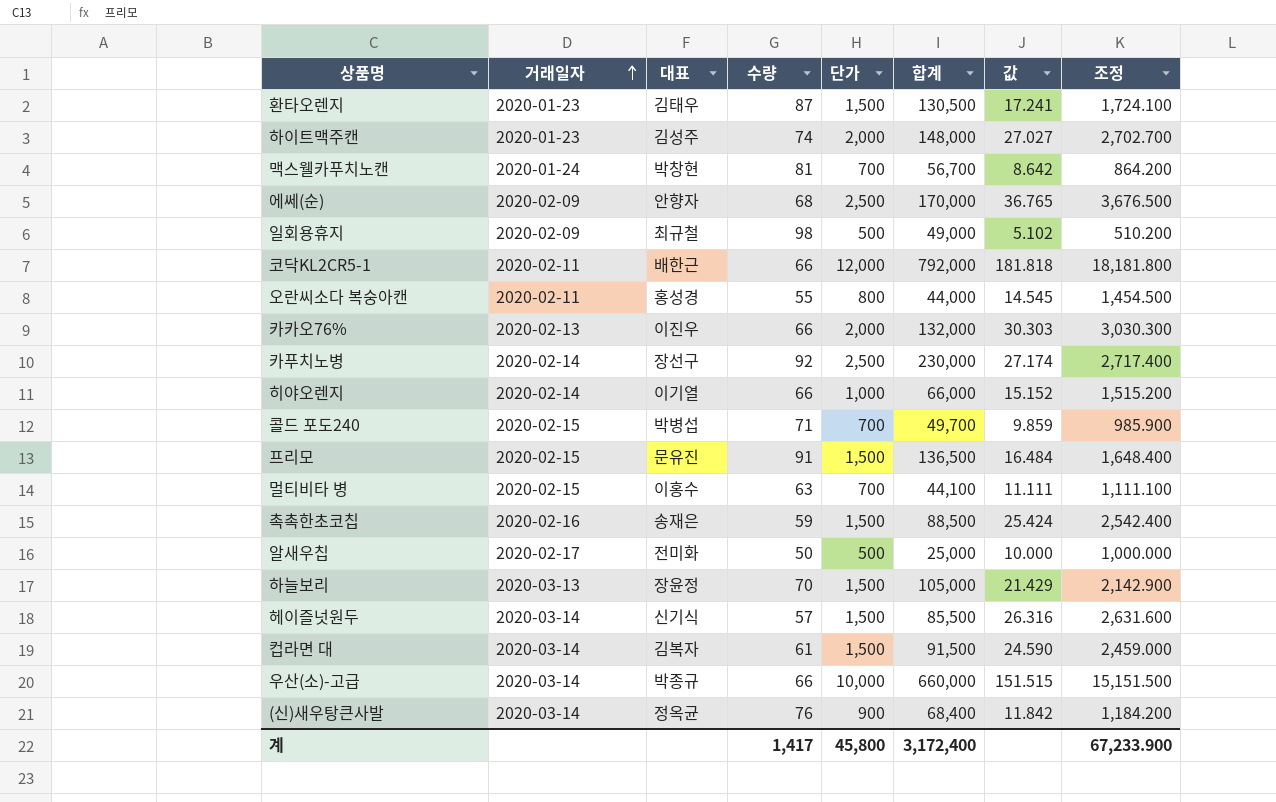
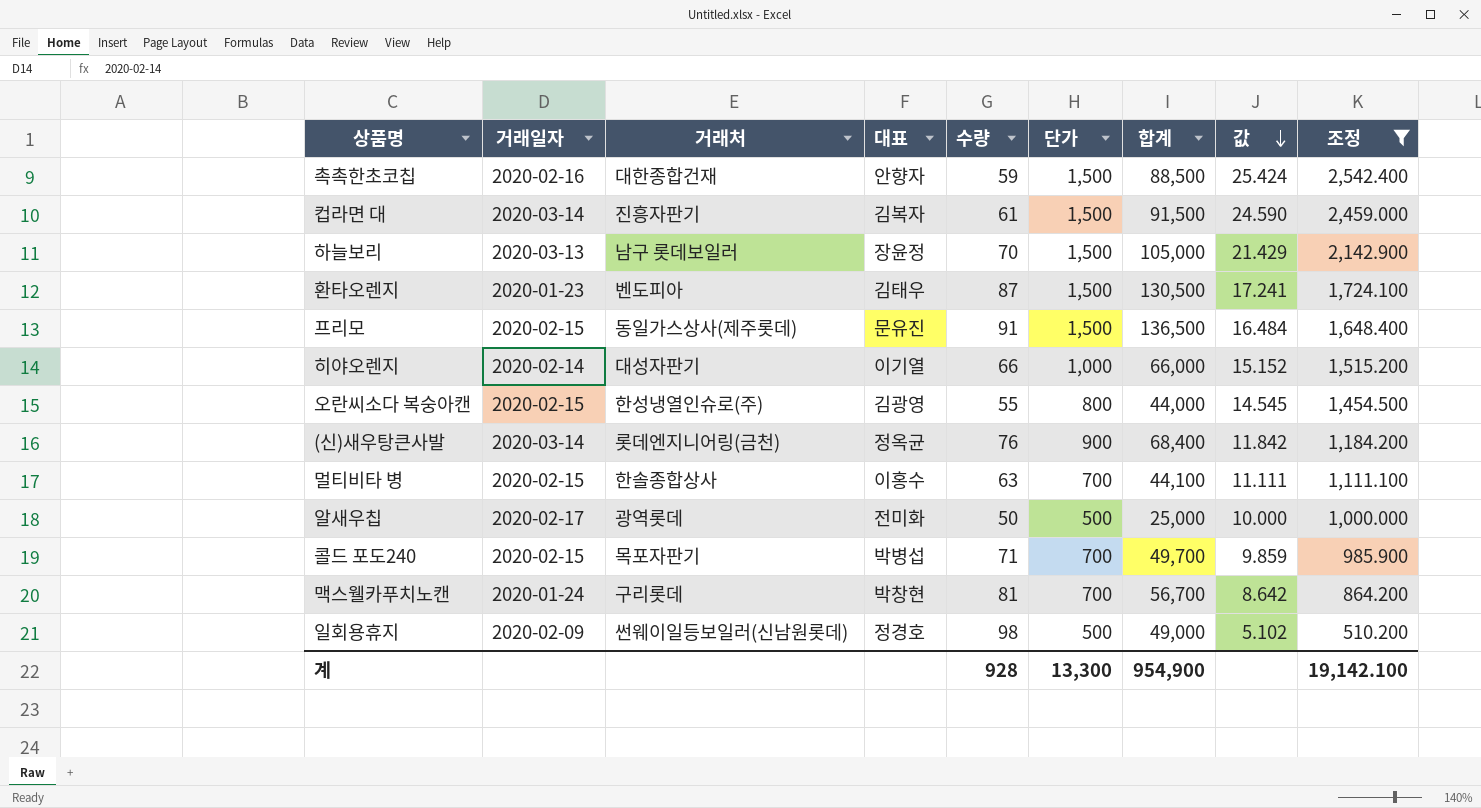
filter: none -> 조정 <= 2,542.400
row order: 거래일자 ascending -> 값 descending
column 거래처 | position: none -> 3
촉촉한초코칩 | 대표: 송재은 -> 안향자
오란씨소다 복숭아캔 | 거래일자: 2020-02-11 -> 2020-02-15
오란씨소다 복숭아캔 | 대표: 홍성경 -> 김광영
일회용휴지 | 대표: 최규철 -> 정경호
계 | 수량: 1,417 -> 928
계 | 단가: 45,800 -> 13,300
계 | 합계: 3,172,400 -> 954,900
계 | 조정: 67,233.900 -> 19,142.100

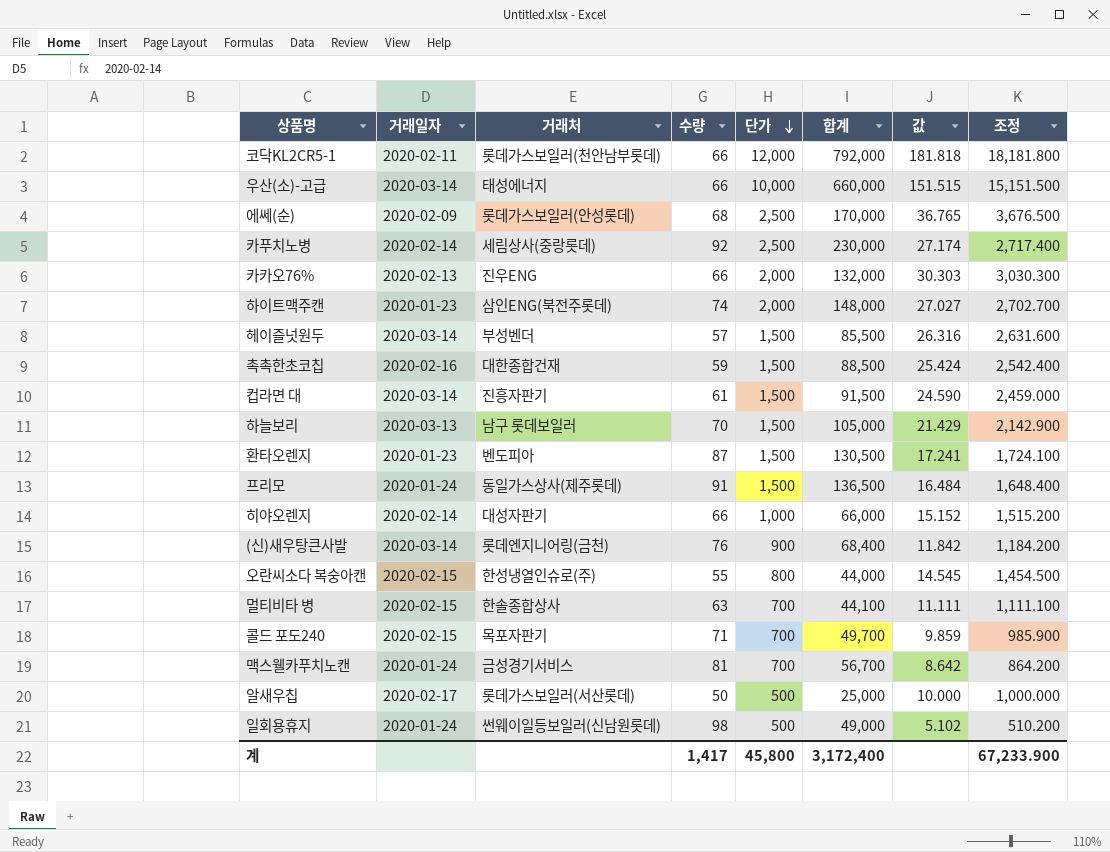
filter: 조정 <= 2,542.400 -> none
row order: 값 descending -> 단가 descending
column 대표 | position: 4 -> none
프리모 | 거래일자: 2020-02-15 -> 2020-01-24
맥스웰카푸치노캔 | 거래처: 구리롯데 -> 금성경기서비스
알새우칩 | 거래처: 광역롯데 -> 롯데가스보일러(서산롯데)
일회용휴지 | 거래일자: 2020-02-09 -> 2020-01-24
계 | 수량: 928 -> 1,417
계 | 단가: 13,300 -> 45,800
계 | 합계: 954,900 -> 3,172,400
계 | 조정: 19,142.100 -> 67,233.900

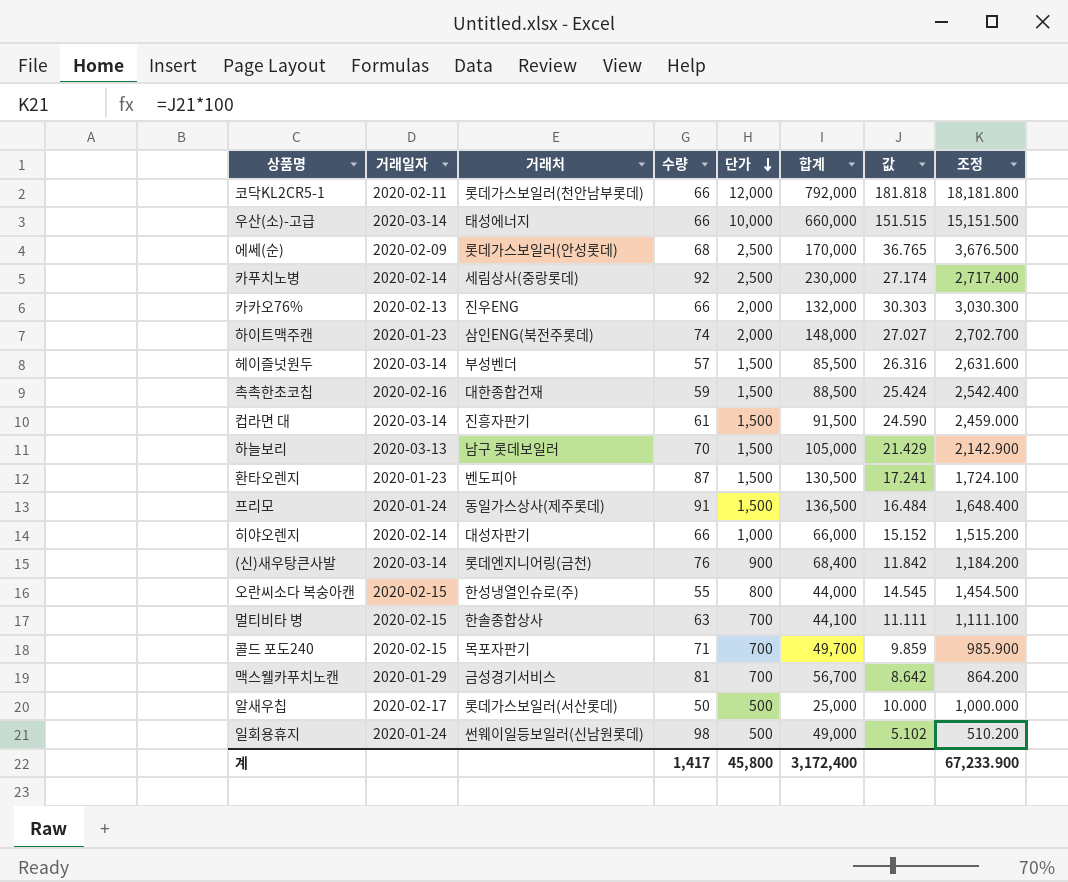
맥스웰카푸치노캔 | 거래일자: 2020-01-24 -> 2020-01-29

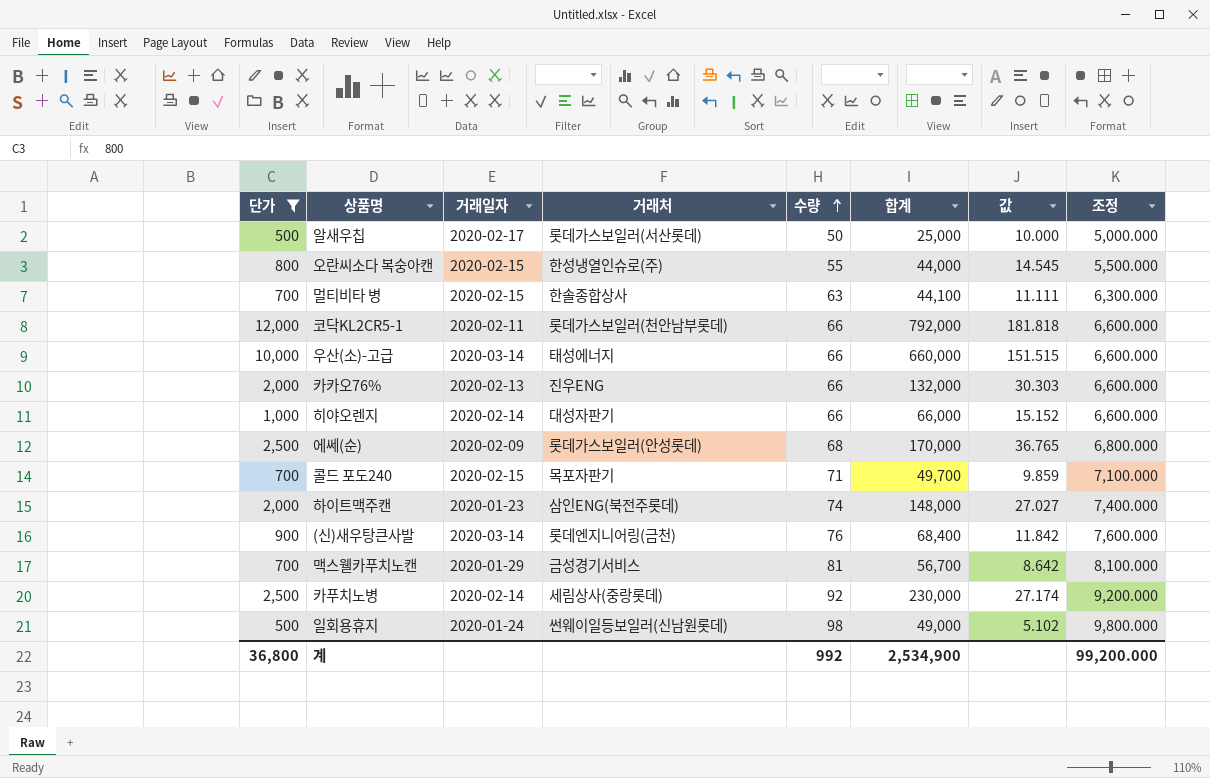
filter: none -> 단가 != 1,500
row order: 단가 descending -> 수량 ascending
column 단가 | position: 5 -> 1
column 조정 | formula: [값] * 100 -> [수량] * 100
계 | 단가: 45,800 -> 36,800
계 | 수량: 1,417 -> 992
계 | 합계: 3,172,400 -> 2,534,900
계 | 조정: 67,233.900 -> 99,200.000

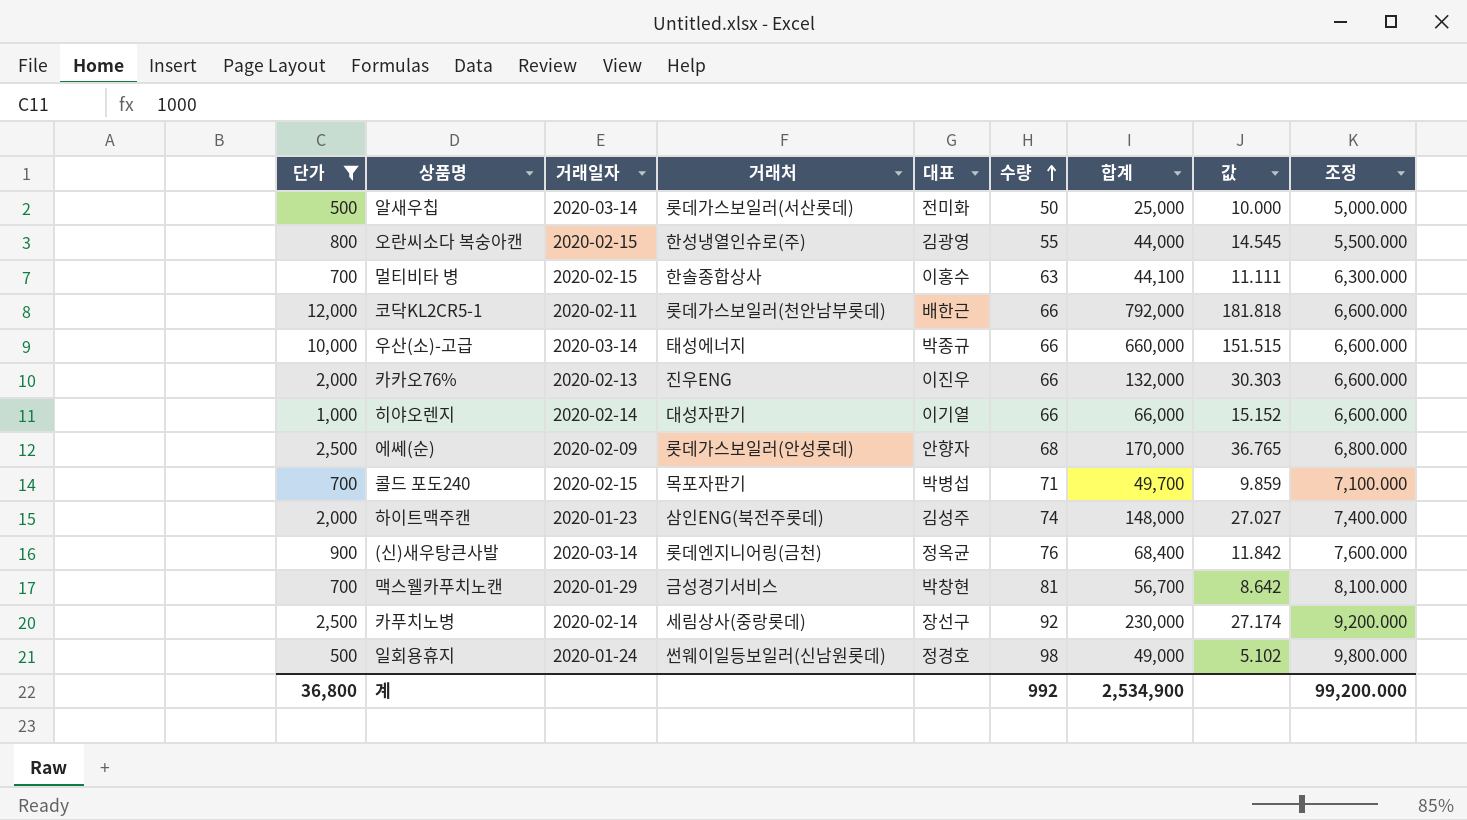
column 대표 | position: none -> 5
알새우칩 | 거래일자: 2020-02-17 -> 2020-03-14

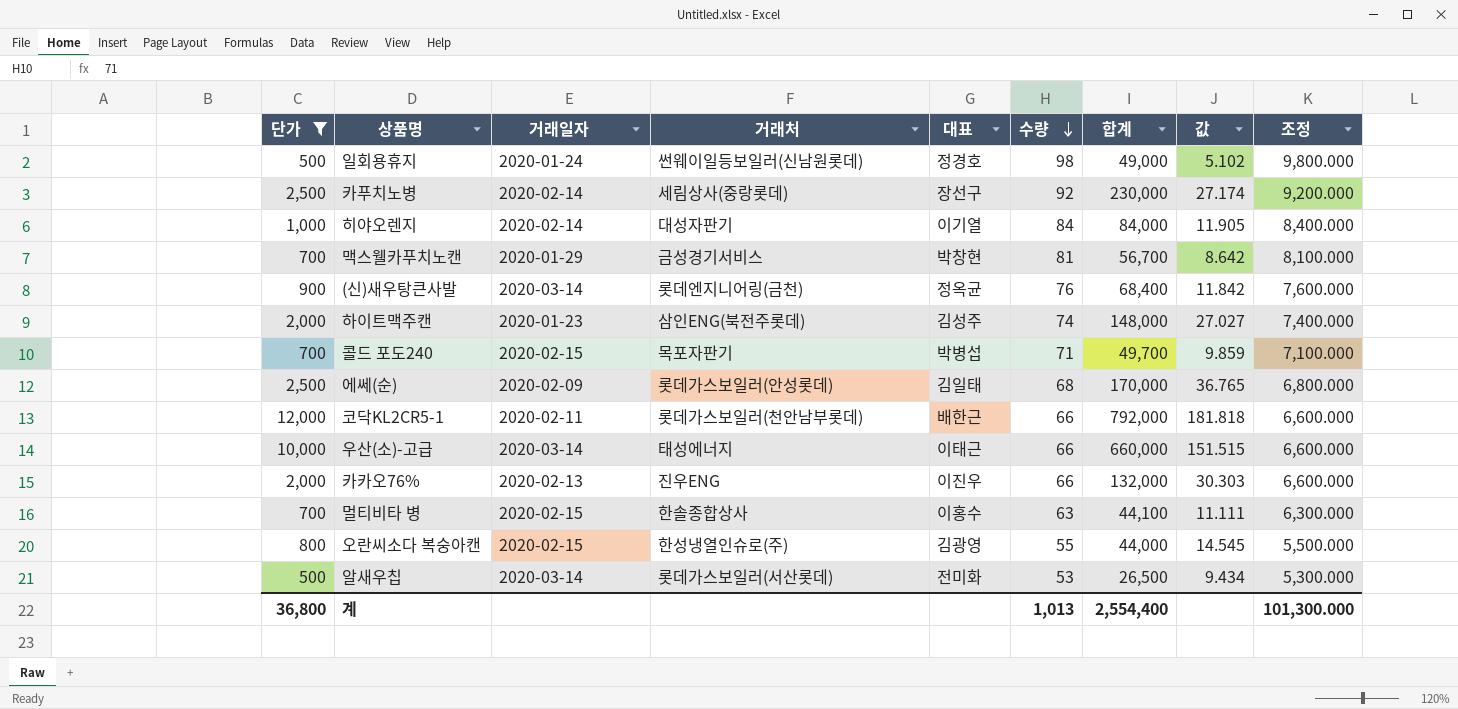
row order: 수량 ascending -> 수량 descending
히야오렌지 | 수량: 66 -> 84
히야오렌지 | 합계: 66,000 -> 84,000
히야오렌지 | 값: 15.152 -> 11.905
히야오렌지 | 조정: 6,600.000 -> 8,400.000
에쎄(순) | 대표: 안향자 -> 김일태
우산(소)-고급 | 대표: 박종규 -> 이태근
알새우칩 | 수량: 50 -> 53
알새우칩 | 합계: 25,000 -> 26,500
알새우칩 | 값: 10.000 -> 9.434
알새우칩 | 조정: 5,000.000 -> 5,300.000
계 | 수량: 992 -> 1,013
계 | 합계: 2,534,900 -> 2,554,400
계 | 조정: 99,200.000 -> 101,300.000

